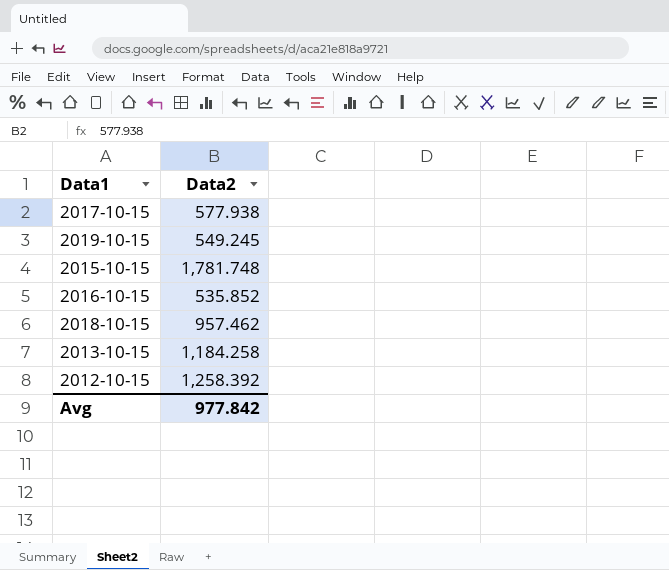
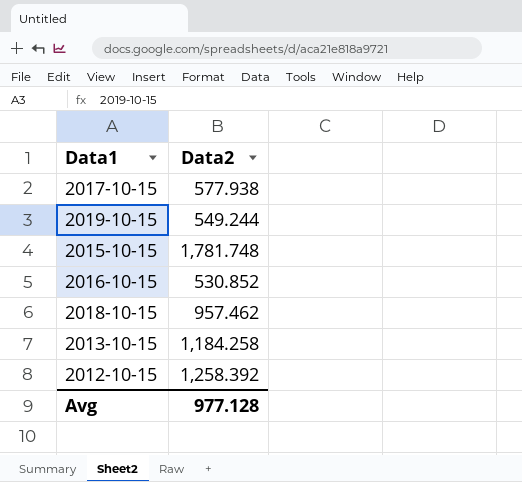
2019-10-15 | Data2: 549.245 -> 549.244
2016-10-15 | Data2: 535.852 -> 530.852
Avg | Data2: 977.842 -> 977.128

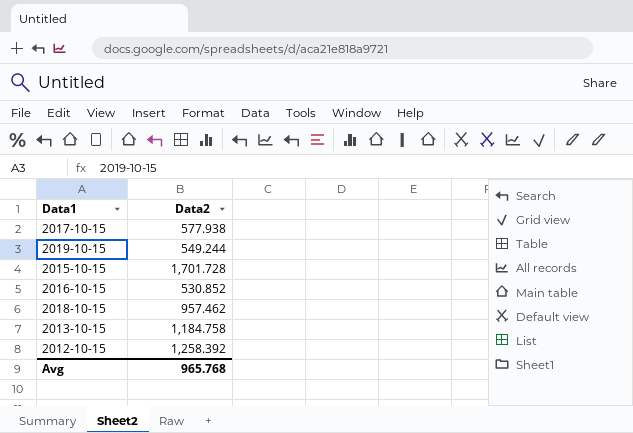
2015-10-15 | Data2: 1,781.748 -> 1,701.728
2013-10-15 | Data2: 1,184.258 -> 1,184.758
Avg | Data2: 977.128 -> 965.768

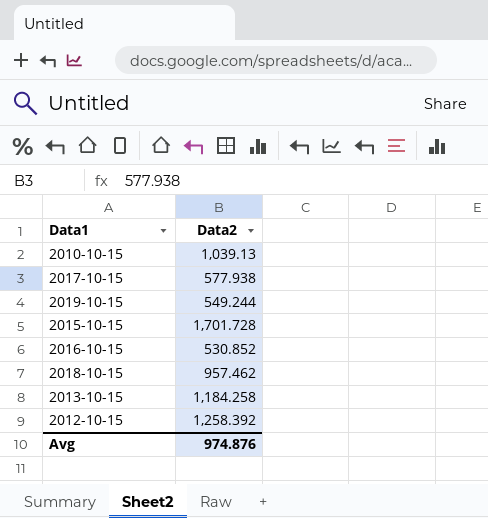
row 2010-10-15: none -> 1,039.13
2013-10-15 | Data2: 1,184.758 -> 1,184.258
Avg | Data2: 965.768 -> 974.876

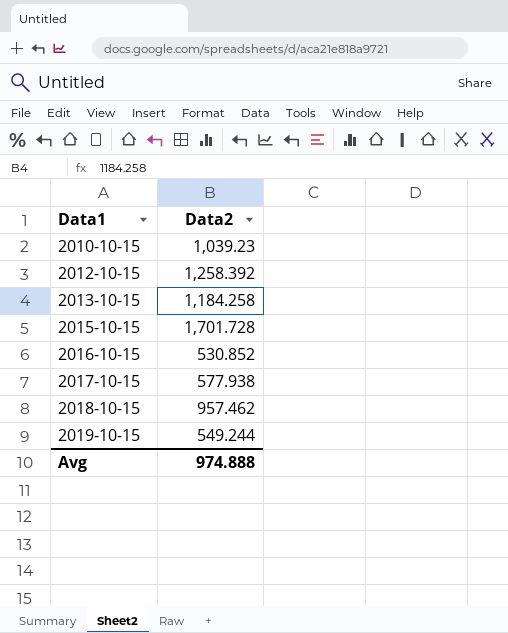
row order: none -> Data1 ascending
2010-10-15 | Data2: 1,039.13 -> 1,039.23
Avg | Data2: 974.876 -> 974.888

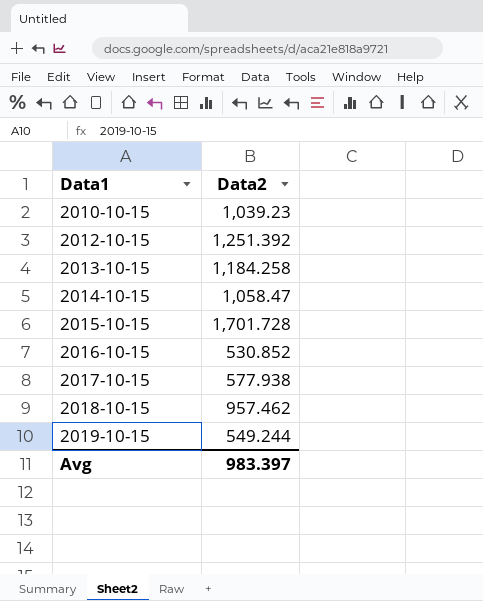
2012-10-15 | Data2: 1,258.392 -> 1,251.392
row 2014-10-15: none -> 1,058.47
Avg | Data2: 974.888 -> 983.397

